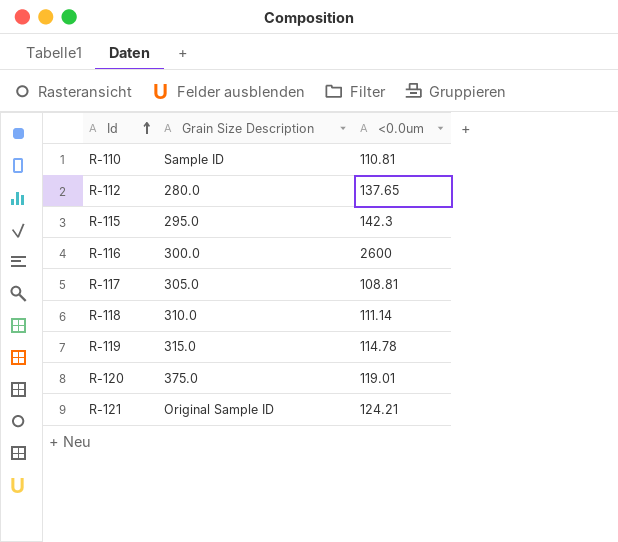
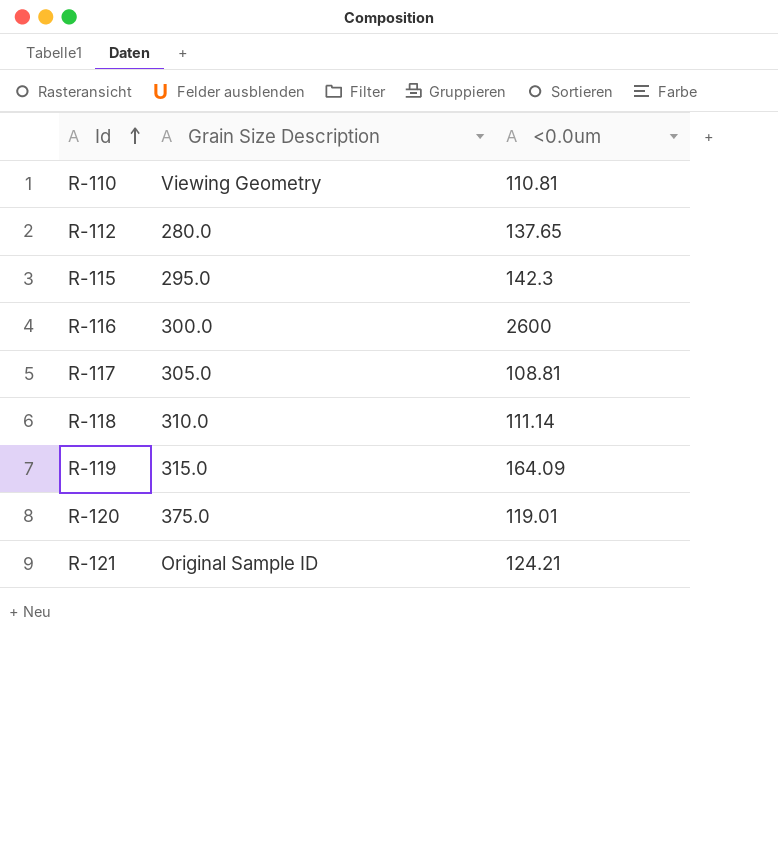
R-110 | Grain Size Description: Sample ID -> Viewing Geometry
R-119 | <0.0um: 114.78 -> 164.09

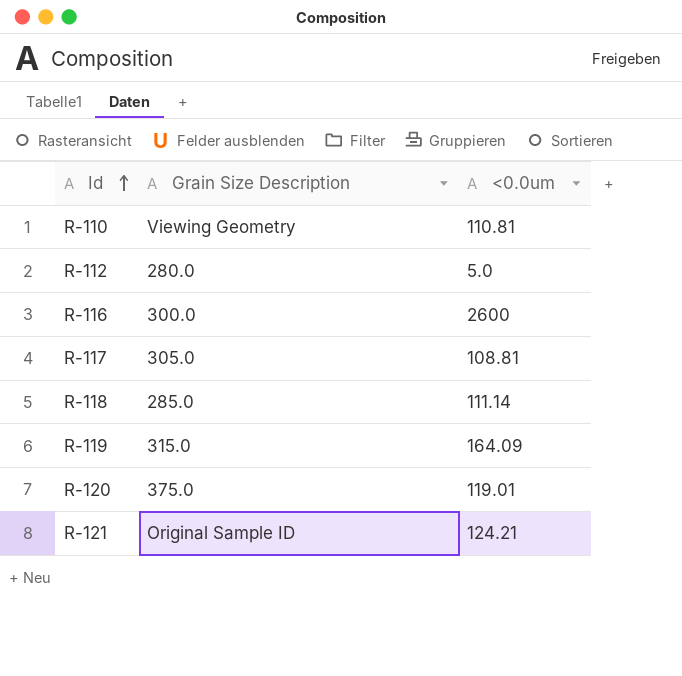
row R-115: 295.0 | 142.3 -> none
R-112 | <0.0um: 137.65 -> 5.0
R-118 | Grain Size Description: 310.0 -> 285.0

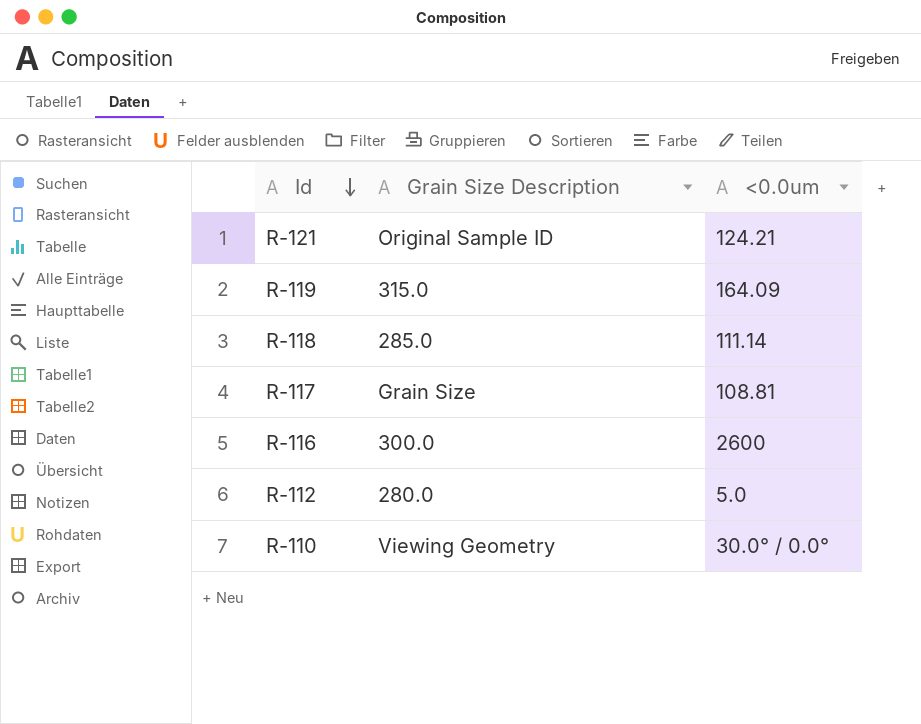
row order: Id ascending -> Id descending
row R-120: 375.0 | 119.01 -> none
R-117 | Grain Size Description: 305.0 -> Grain Size
R-110 | <0.0um: 110.81 -> 30.0° / 0.0°

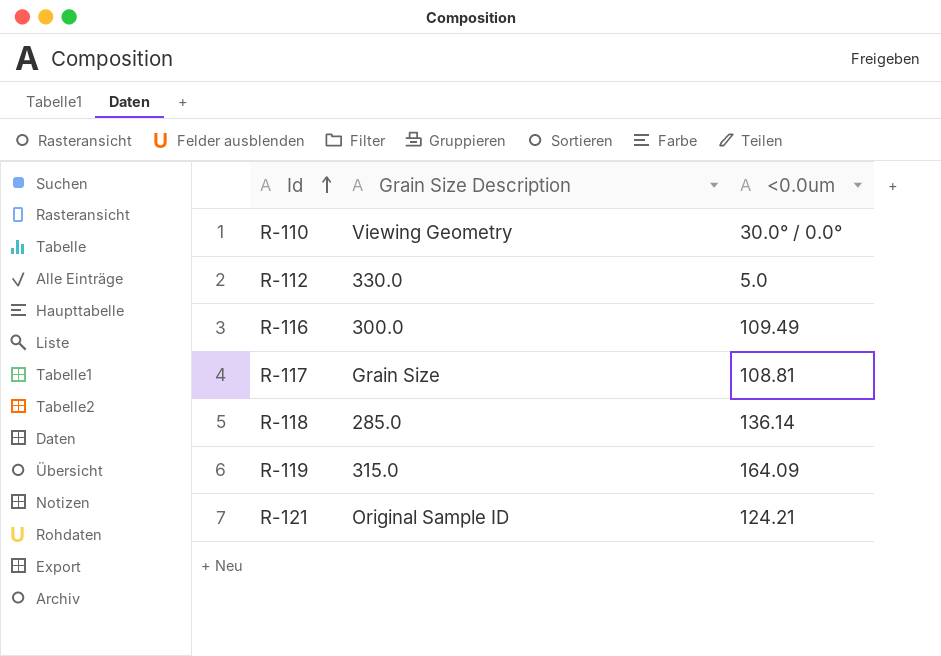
row order: Id descending -> Id ascending
R-112 | Grain Size Description: 280.0 -> 330.0
R-116 | <0.0um: 2600 -> 109.49
R-118 | <0.0um: 111.14 -> 136.14

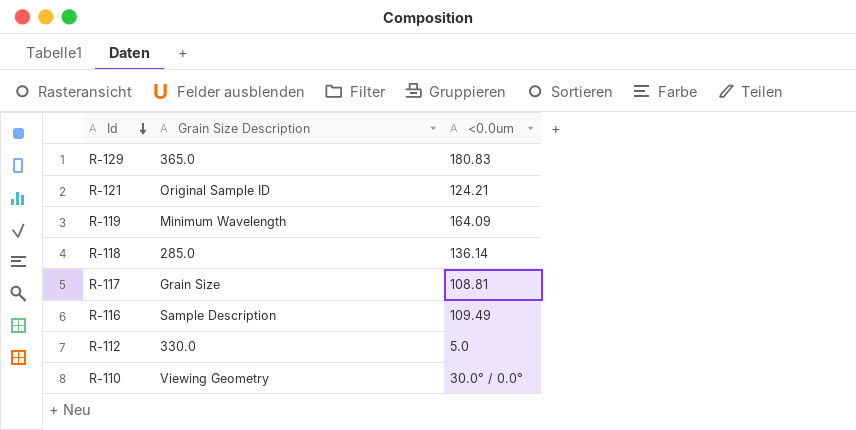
row order: Id ascending -> Id descending
row R-129: none -> 365.0 | 180.83
R-119 | Grain Size Description: 315.0 -> Minimum Wavelength
R-116 | Grain Size Description: 300.0 -> Sample Description

